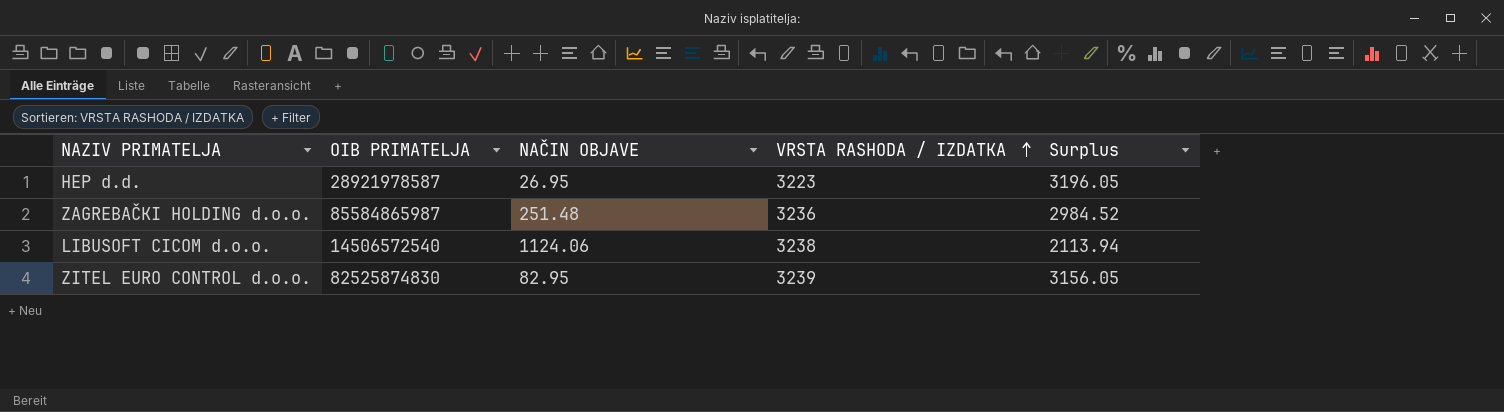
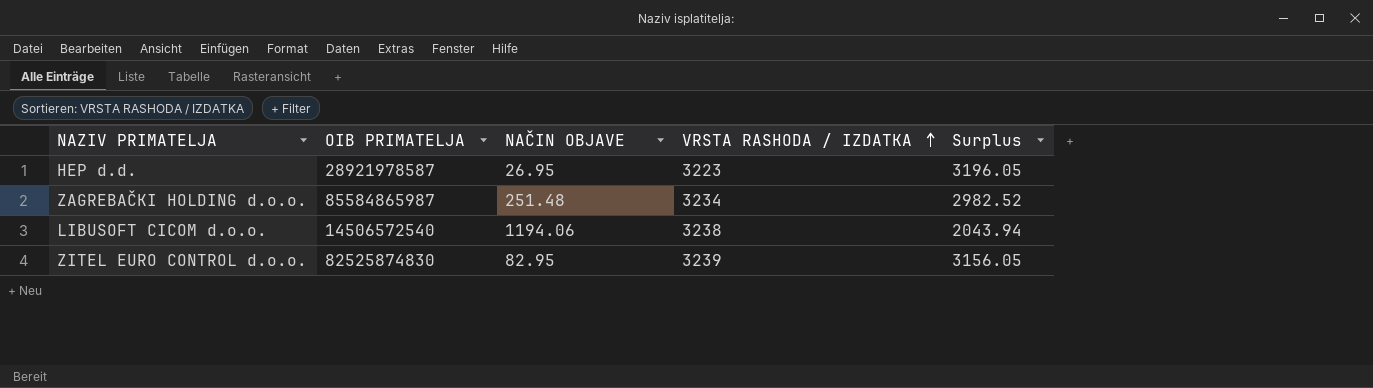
ZAGREBAČKI HOLDING d.o.o. | VRSTA RASHODA / IZDATKA: 3236 -> 3234
ZAGREBAČKI HOLDING d.o.o. | Surplus: 2984.52 -> 2982.52
LIBUSOFT CICOM d.o.o. | NAČIN OBJAVE: 1124.06 -> 1194.06
LIBUSOFT CICOM d.o.o. | Surplus: 2113.94 -> 2043.94

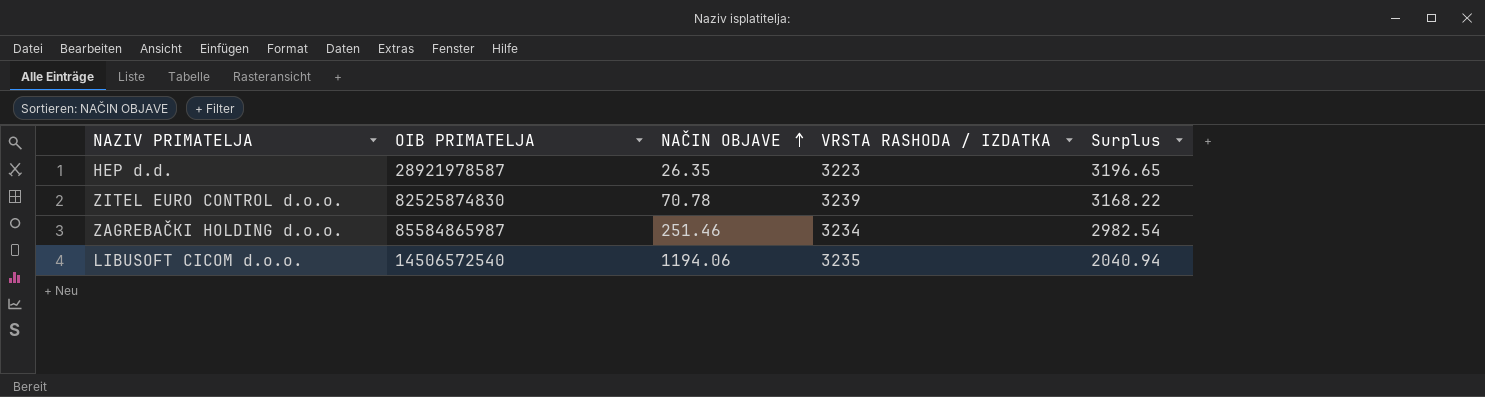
row order: VRSTA RASHODA / IZDATKA ascending -> NAČIN OBJAVE ascending
HEP d.d. | NAČIN OBJAVE: 26.95 -> 26.35
HEP d.d. | Surplus: 3196.05 -> 3196.65
ZITEL EURO CONTROL d.o.o. | NAČIN OBJAVE: 82.95 -> 70.78
ZITEL EURO CONTROL d.o.o. | Surplus: 3156.05 -> 3168.22
ZAGREBAČKI HOLDING d.o.o. | NAČIN OBJAVE: 251.48 -> 251.46
ZAGREBAČKI HOLDING d.o.o. | Surplus: 2982.52 -> 2982.54
LIBUSOFT CICOM d.o.o. | VRSTA RASHODA / IZDATKA: 3238 -> 3235
LIBUSOFT CICOM d.o.o. | Surplus: 2043.94 -> 2040.94

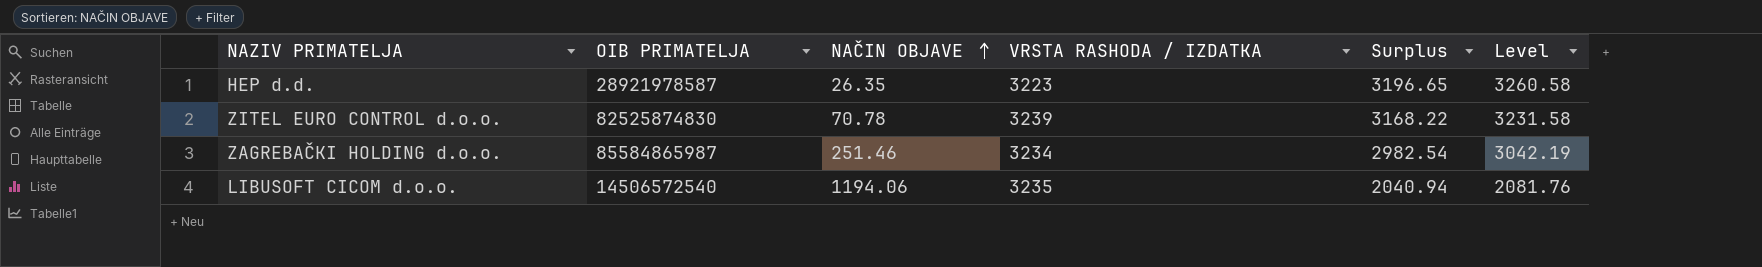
column Level | formula: none -> [Surplus] * 1.02

